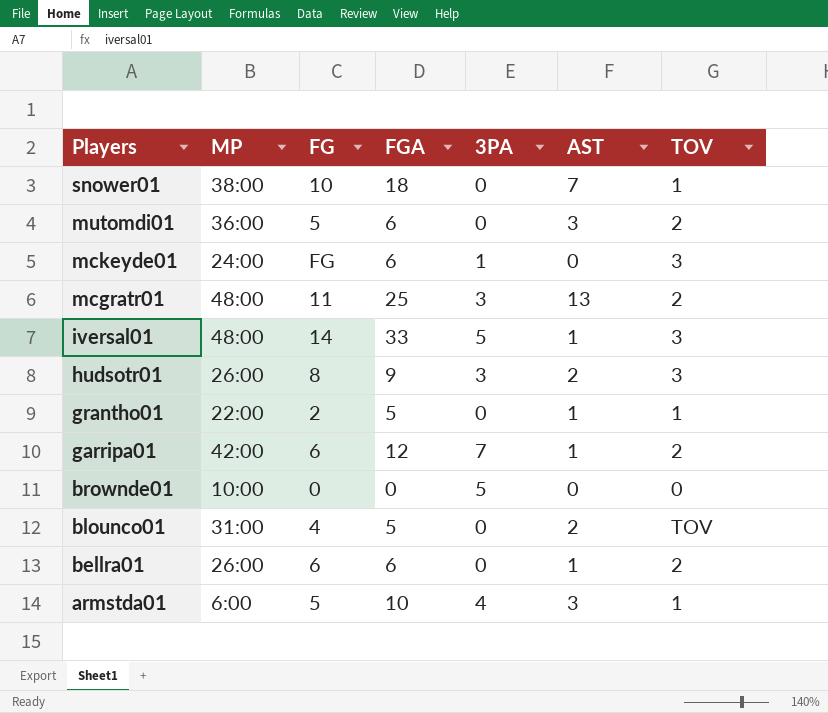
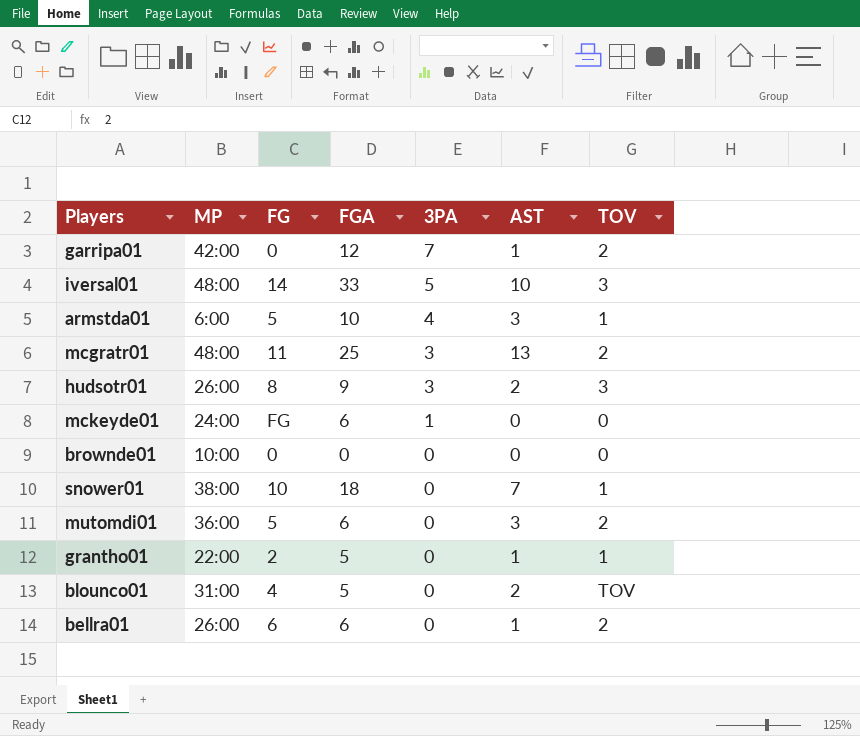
row order: Players descending -> 3PA descending
garripa01 | FG: 6 -> 0
iversal01 | AST: 1 -> 10
mckeyde01 | TOV: 3 -> 0
brownde01 | 3PA: 5 -> 0

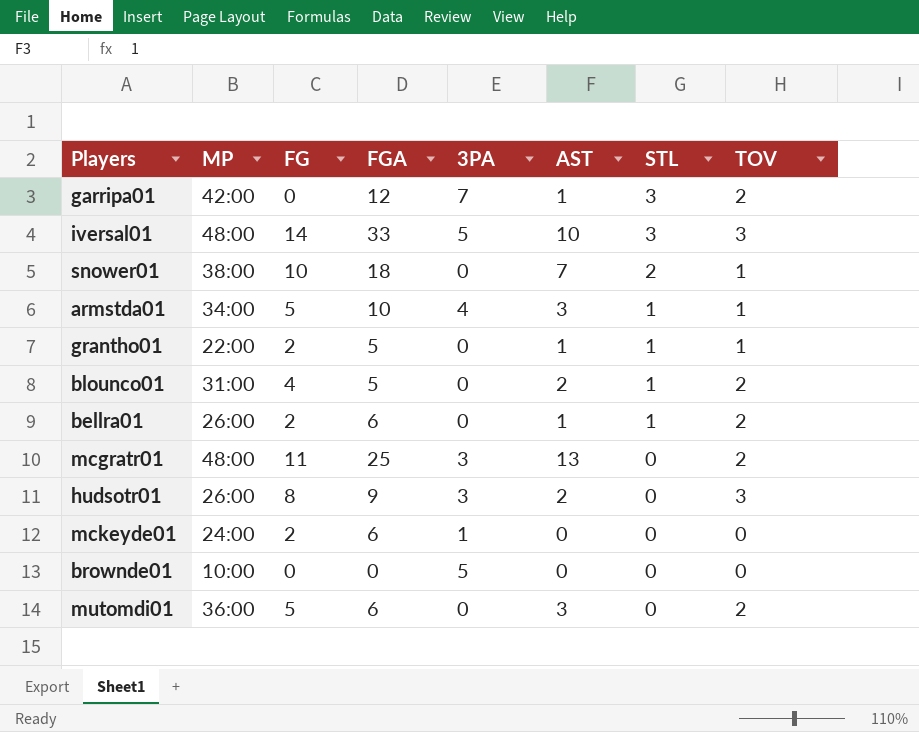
row order: 3PA descending -> STL descending
column STL | position: none -> 7
armstda01 | MP: 6:00 -> 34:00
blounco01 | TOV: TOV -> 2
bellra01 | FG: 6 -> 2
mckeyde01 | FG: FG -> 2
brownde01 | 3PA: 0 -> 5

